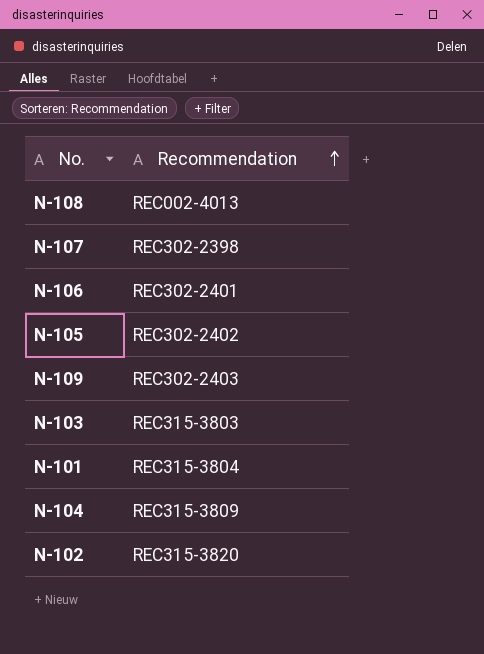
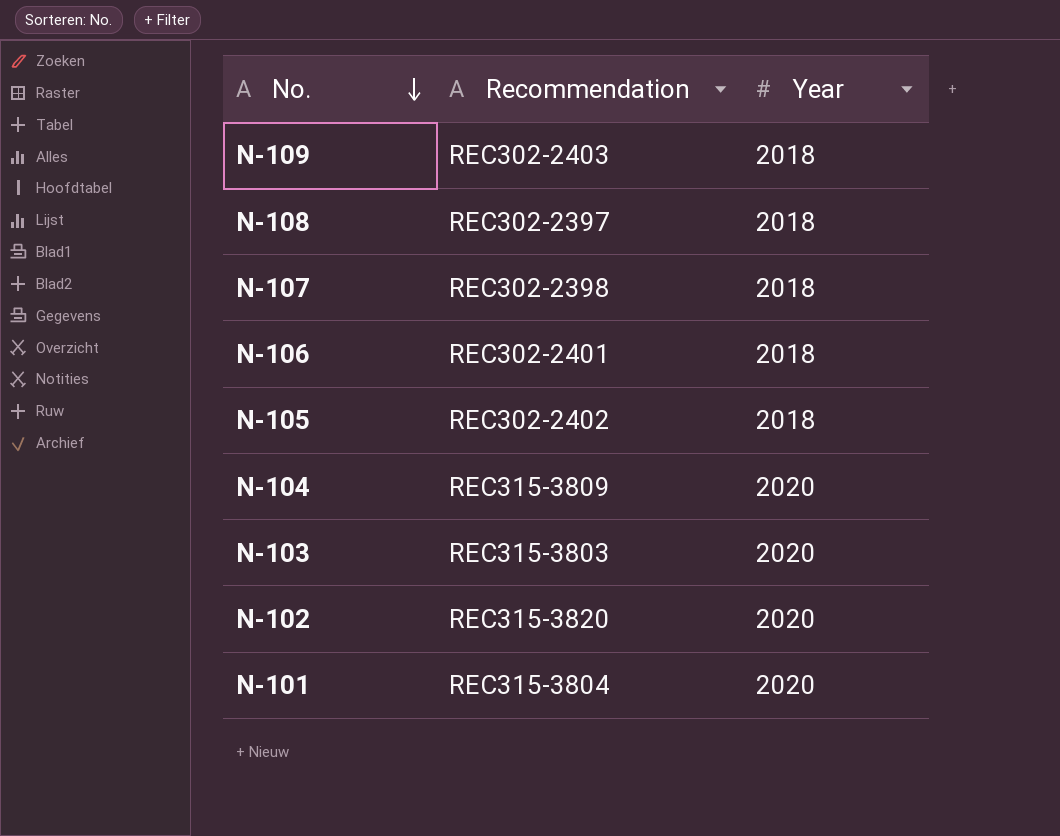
row order: Recommendation ascending -> No. descending
column Year | position: none -> 3
N-108 | Recommendation: REC002-4013 -> REC302-2397

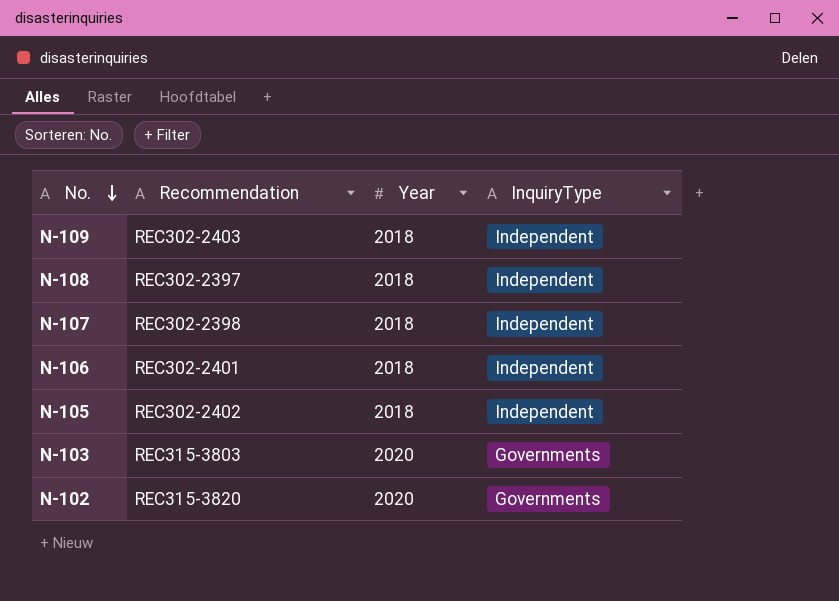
column InquiryType | position: none -> 4
row N-104: REC315-3809 | 2020 -> none
row N-101: REC315-3804 | 2020 -> none

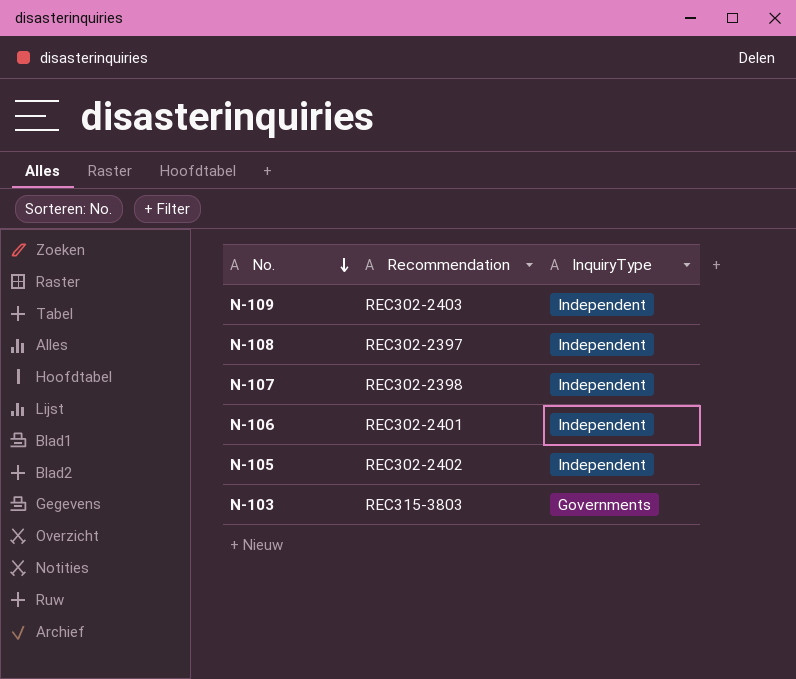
column Year | position: 3 -> none
row N-102: REC315-3820 | 2020 | Governments -> none

